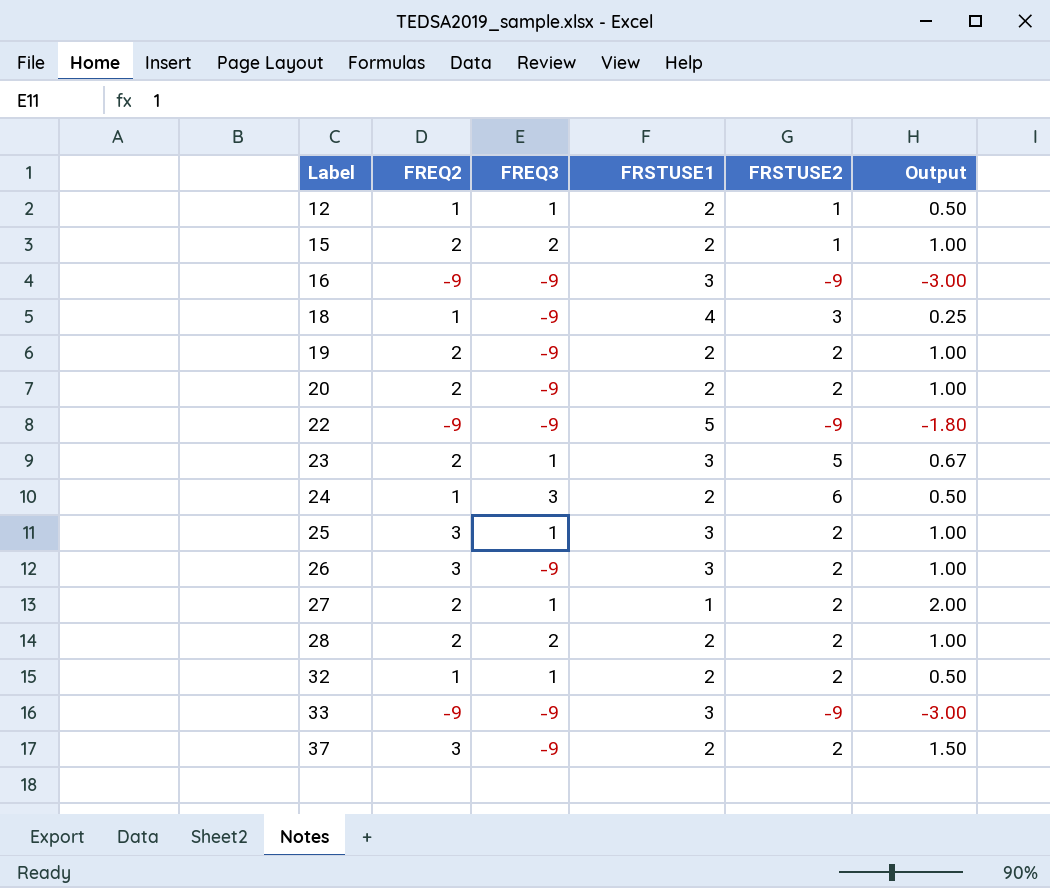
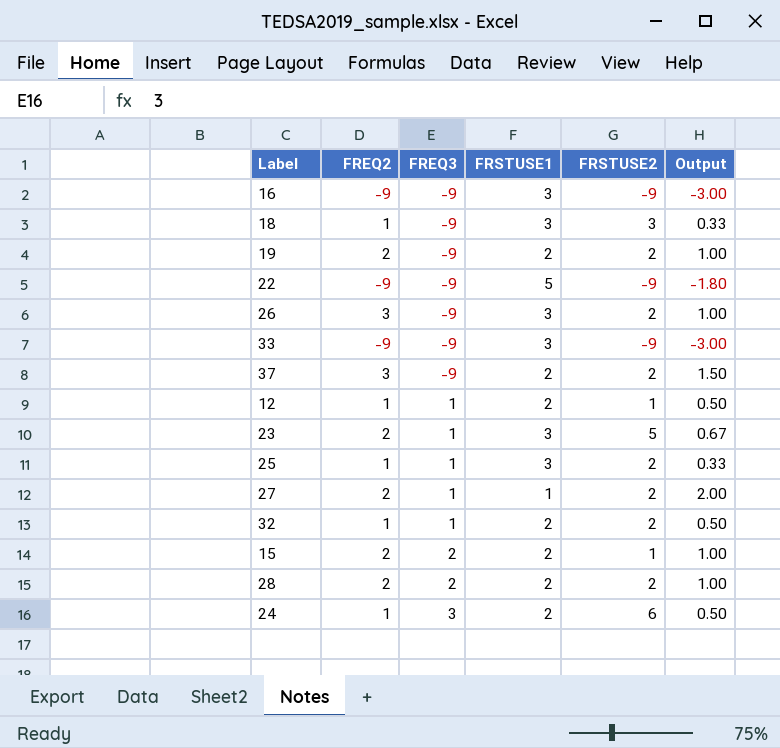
row order: Label ascending -> FREQ3 ascending
row 20: 2 | -9 | 2 | 2 | 1.00 -> none
18 | FRSTUSE1: 4 -> 3
18 | Output: 0.25 -> 0.33
25 | FREQ2: 3 -> 1
25 | Output: 1.00 -> 0.33

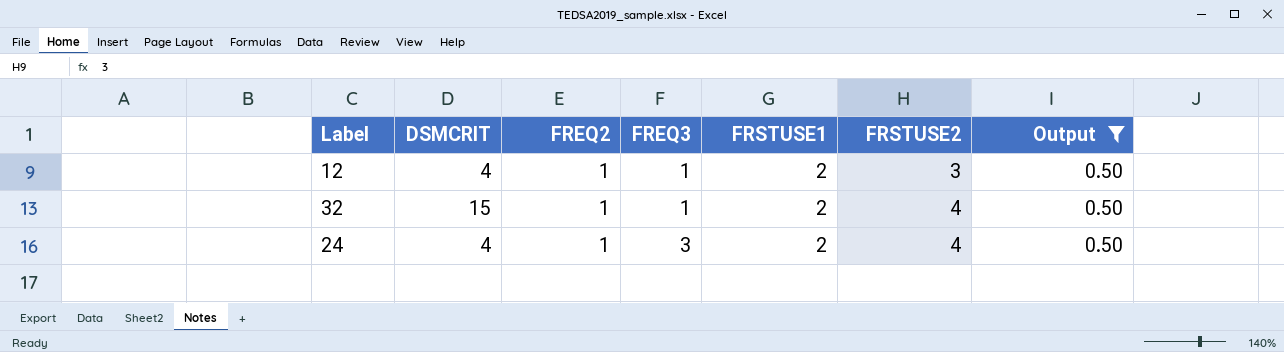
filter: none -> Output = 0.50
column DSMCRIT | position: none -> 2
12 | FRSTUSE2: 1 -> 3
32 | FRSTUSE2: 2 -> 4
24 | FRSTUSE2: 6 -> 4

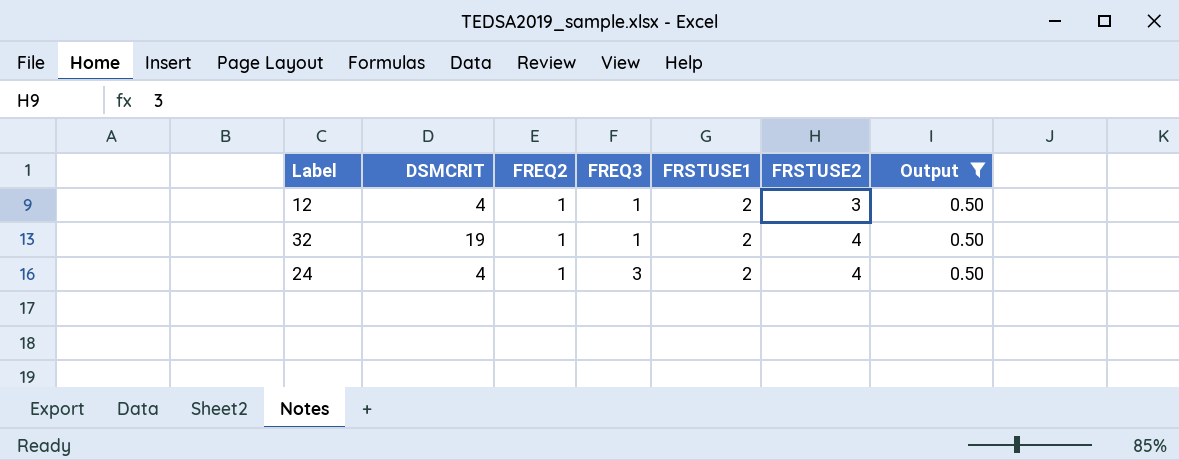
32 | DSMCRIT: 15 -> 19

